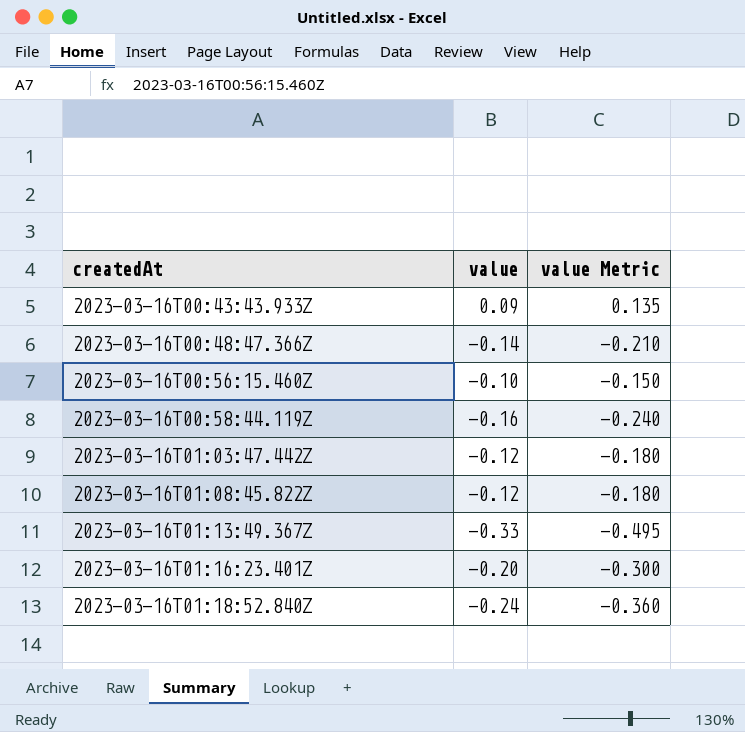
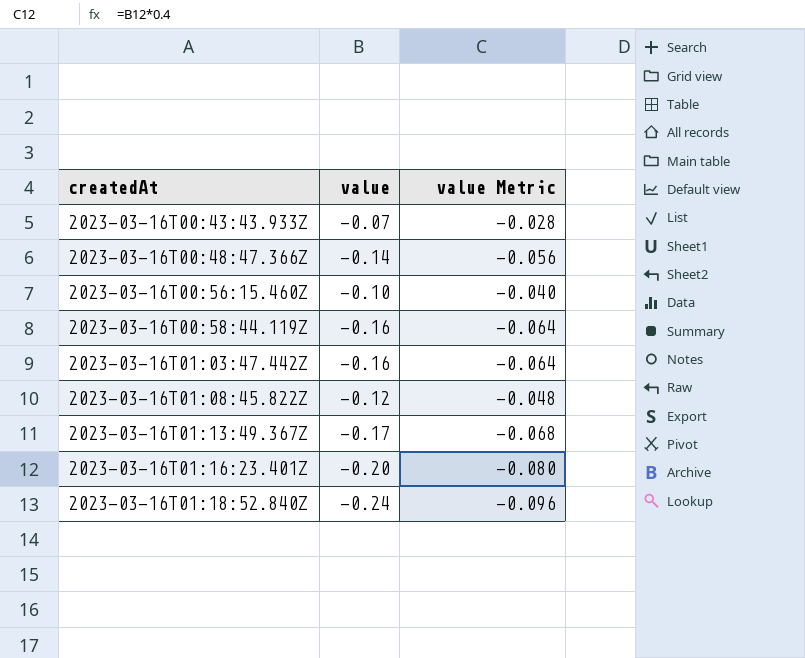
column value Metric | formula: [value] * 1.5 -> [value] * 0.4
2023-03-16T00:43:43.933Z | value: 0.09 -> -0.07
2023-03-16T01:03:47.442Z | value: -0.12 -> -0.16
2023-03-16T01:13:49.367Z | value: -0.33 -> -0.17

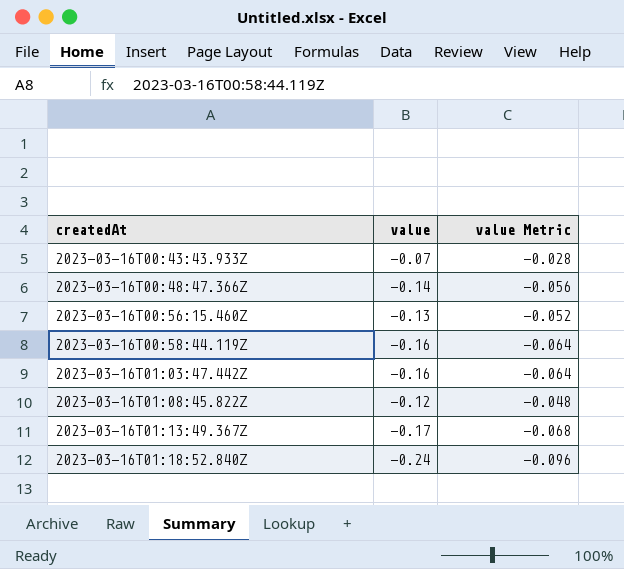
row 2023-03-16T01:16:23.401Z: -0.20 | -0.080 -> none
2023-03-16T00:56:15.460Z | value: -0.10 -> -0.13
2023-03-16T00:56:15.460Z | value Metric: -0.040 -> -0.052

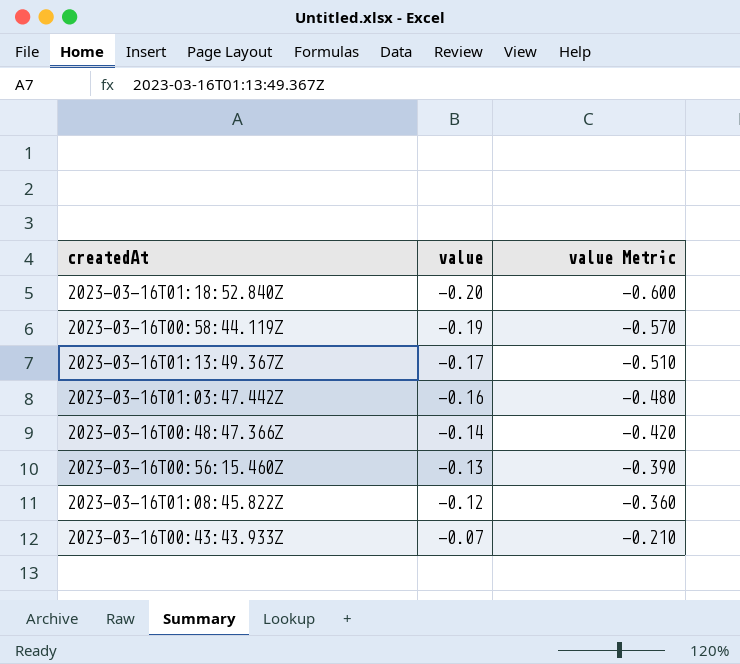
row order: createdAt ascending -> value ascending
column value Metric | formula: [value] * 0.4 -> [value] * 3
2023-03-16T01:18:52.840Z | value: -0.24 -> -0.20
2023-03-16T00:58:44.119Z | value: -0.16 -> -0.19

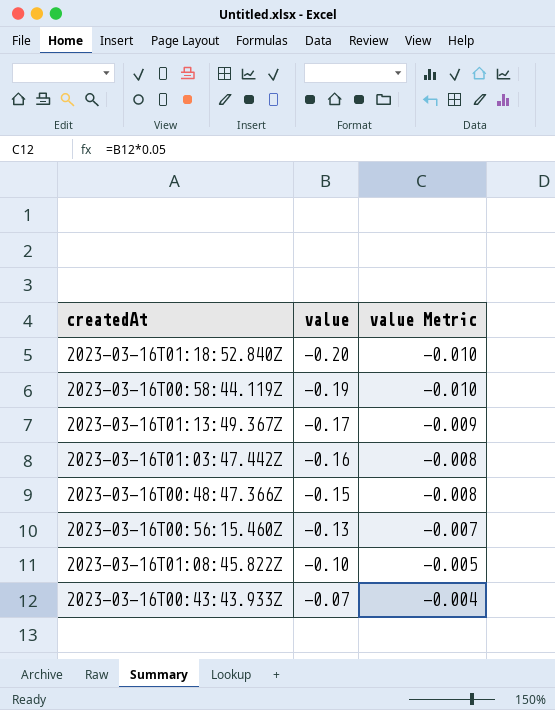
column value Metric | formula: [value] * 3 -> [value] * 0.05
2023-03-16T00:48:47.366Z | value: -0.14 -> -0.15
2023-03-16T01:08:45.822Z | value: -0.12 -> -0.10

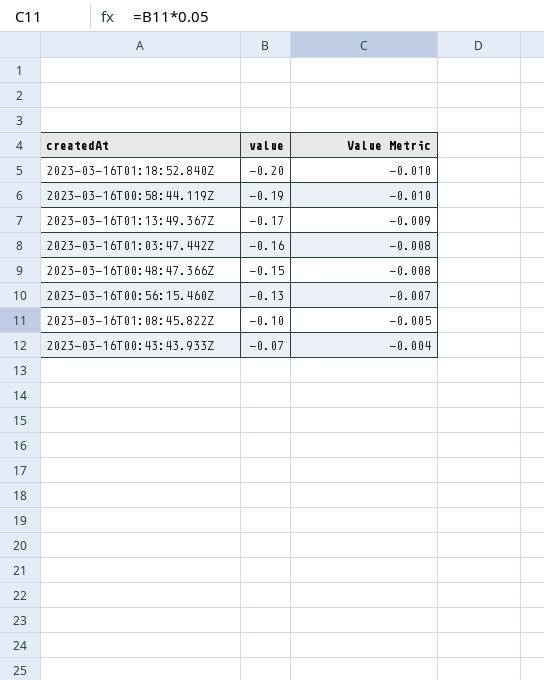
column name: value Metric -> Value Metric

